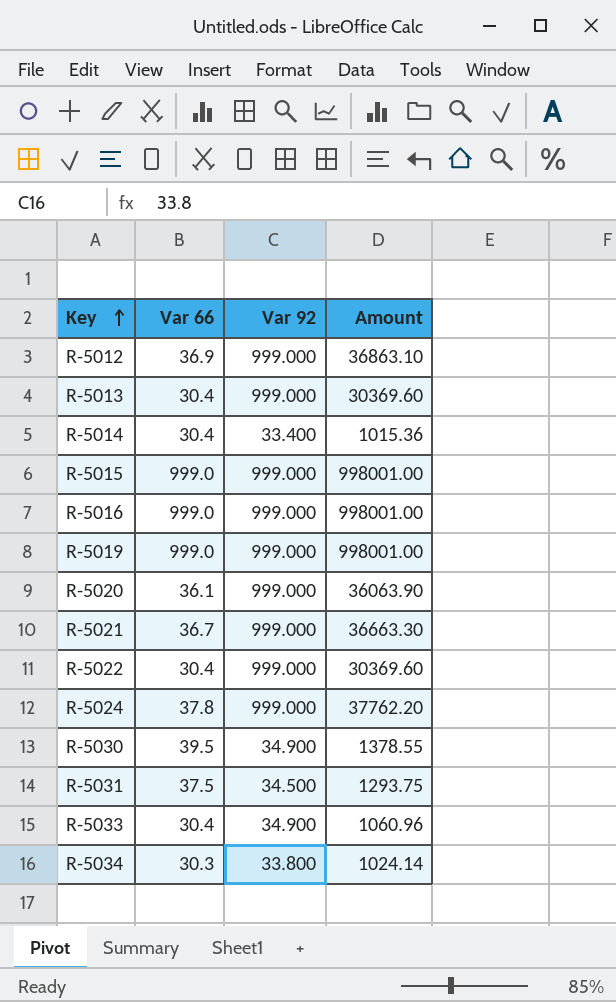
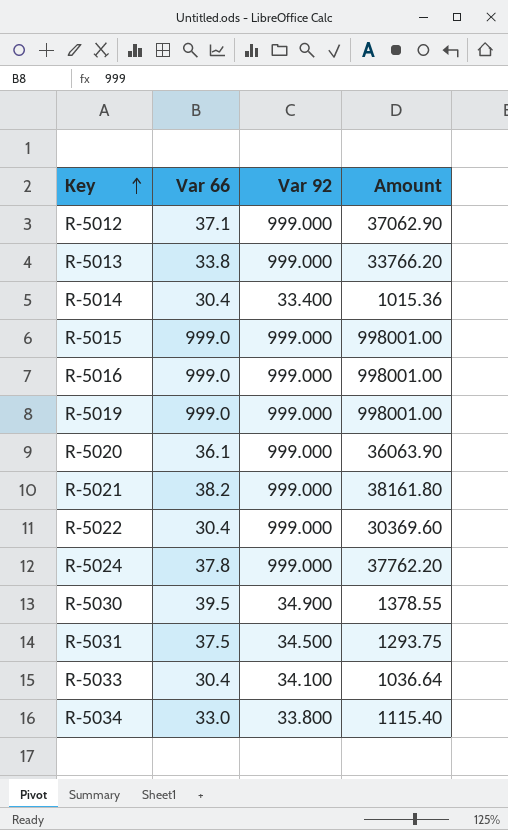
R-5012 | Var 66: 36.9 -> 37.1
R-5012 | Amount: 36863.10 -> 37062.90
R-5013 | Var 66: 30.4 -> 33.8
R-5013 | Amount: 30369.60 -> 33766.20
R-5021 | Var 66: 36.7 -> 38.2
R-5021 | Amount: 36663.30 -> 38161.80
R-5033 | Var 92: 34.900 -> 34.100
R-5033 | Amount: 1060.96 -> 1036.64
R-5034 | Var 66: 30.3 -> 33.0
R-5034 | Amount: 1024.14 -> 1115.40

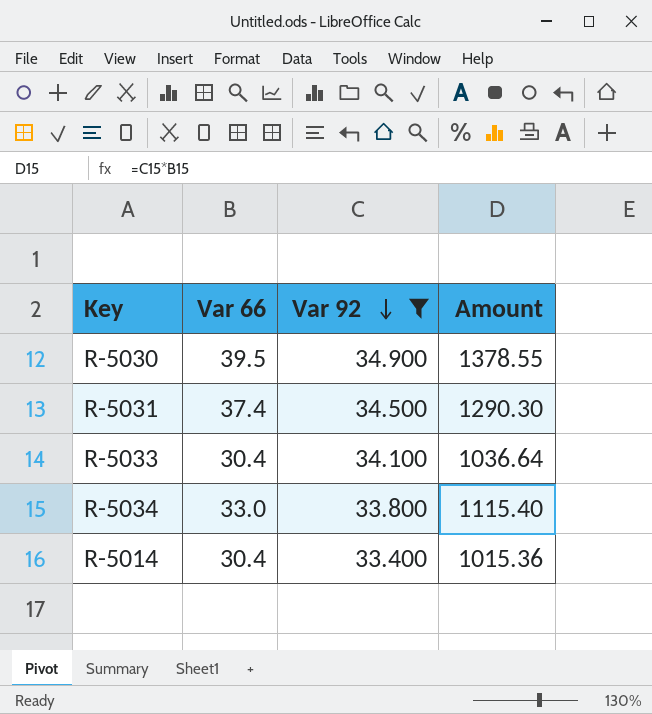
filter: none -> Var 92 != 999.000
row order: Key ascending -> Var 92 descending
R-5031 | Var 66: 37.5 -> 37.4
R-5031 | Amount: 1293.75 -> 1290.30

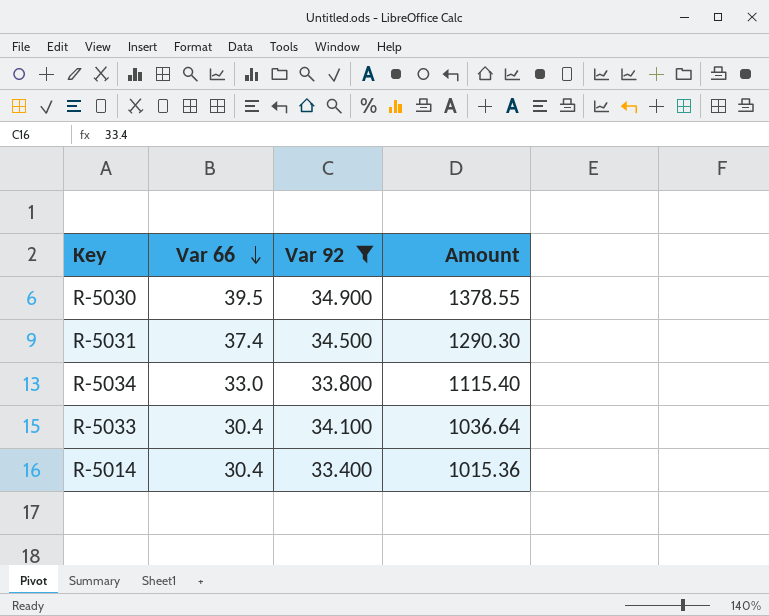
row order: Var 92 descending -> Var 66 descending

